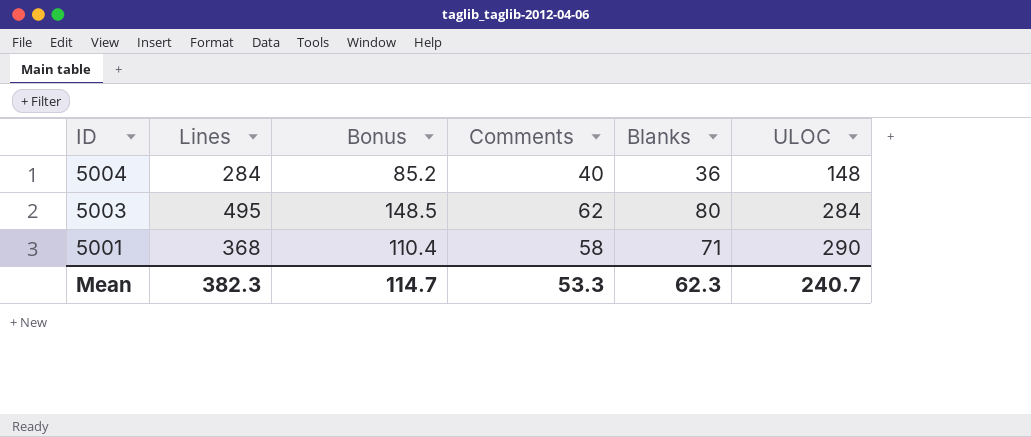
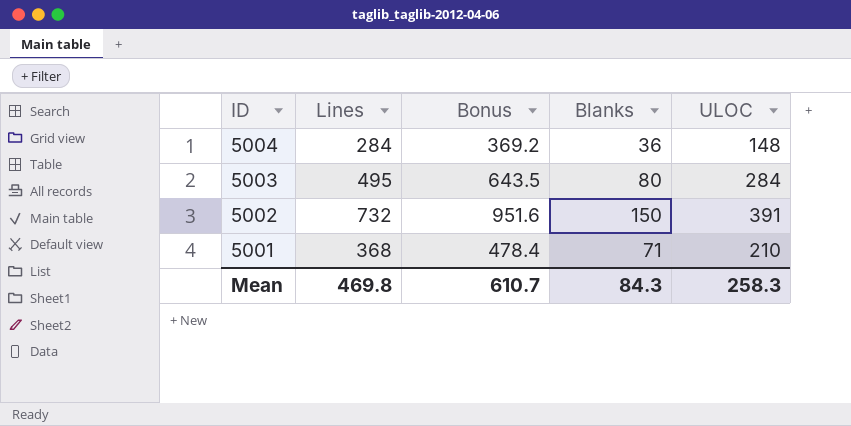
column Comments | position: 4 -> none
column Bonus | formula: [Lines] * 0.3 -> [Lines] * 1.3
row 5002: none -> 732 | 951.6 | 150 | 391
5001 | ULOC: 290 -> 210
Mean | Lines: 382.3 -> 469.8
Mean | Bonus: 114.7 -> 610.7
Mean | Blanks: 62.3 -> 84.3
Mean | ULOC: 240.7 -> 258.3

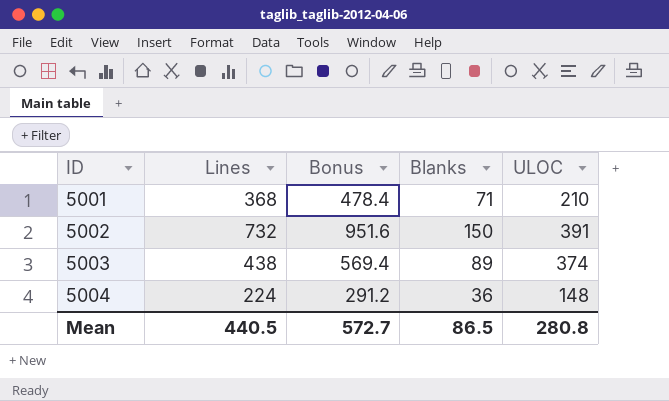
row order: ID descending -> ID ascending
5003 | Lines: 495 -> 438
5003 | Bonus: 643.5 -> 569.4
5003 | Blanks: 80 -> 89
5003 | ULOC: 284 -> 374
5004 | Lines: 284 -> 224
5004 | Bonus: 369.2 -> 291.2
Mean | Lines: 469.8 -> 440.5
Mean | Bonus: 610.7 -> 572.7
Mean | Blanks: 84.3 -> 86.5
Mean | ULOC: 258.3 -> 280.8

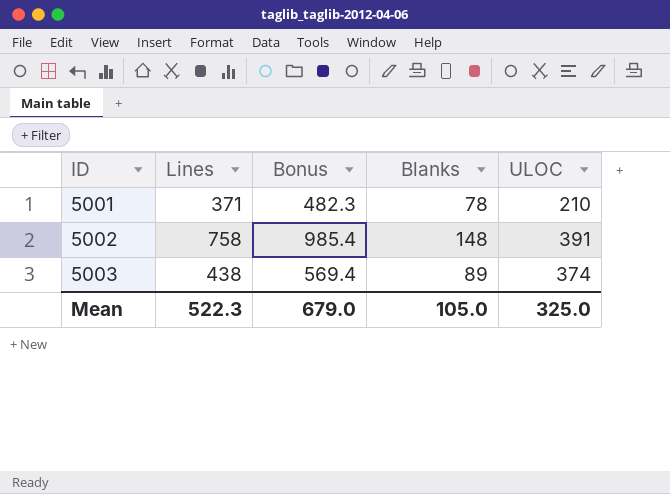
row 5004: 224 | 291.2 | 36 | 148 -> none
5001 | Lines: 368 -> 371
5001 | Bonus: 478.4 -> 482.3
5001 | Blanks: 71 -> 78
5002 | Lines: 732 -> 758
5002 | Bonus: 951.6 -> 985.4
5002 | Blanks: 150 -> 148
Mean | Lines: 440.5 -> 522.3
Mean | Bonus: 572.7 -> 679.0
Mean | Blanks: 86.5 -> 105.0
Mean | ULOC: 280.8 -> 325.0

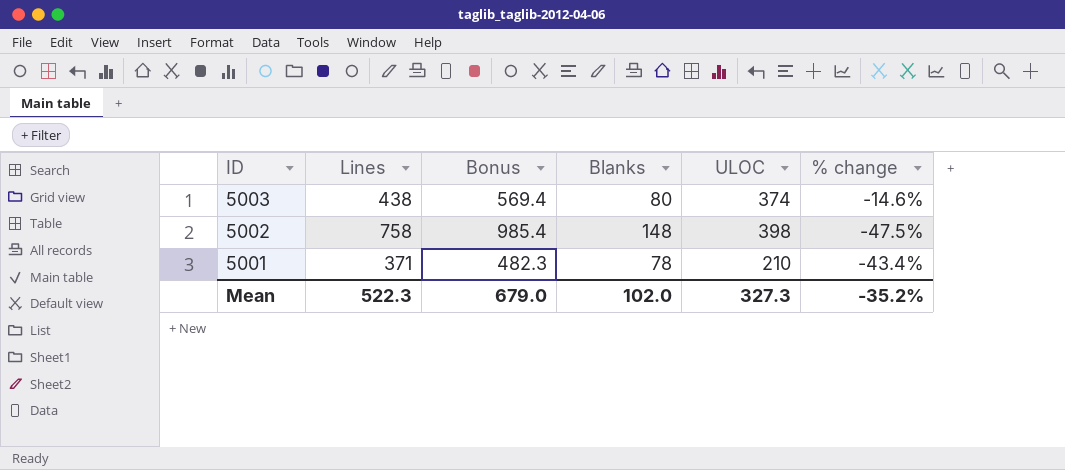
row order: ID ascending -> ID descending
column % change | formula: none -> ([ULOC] - [Lines]) / [Lines]
5003 | Blanks: 89 -> 80
5002 | ULOC: 391 -> 398
Mean | Blanks: 105.0 -> 102.0
Mean | ULOC: 325.0 -> 327.3

